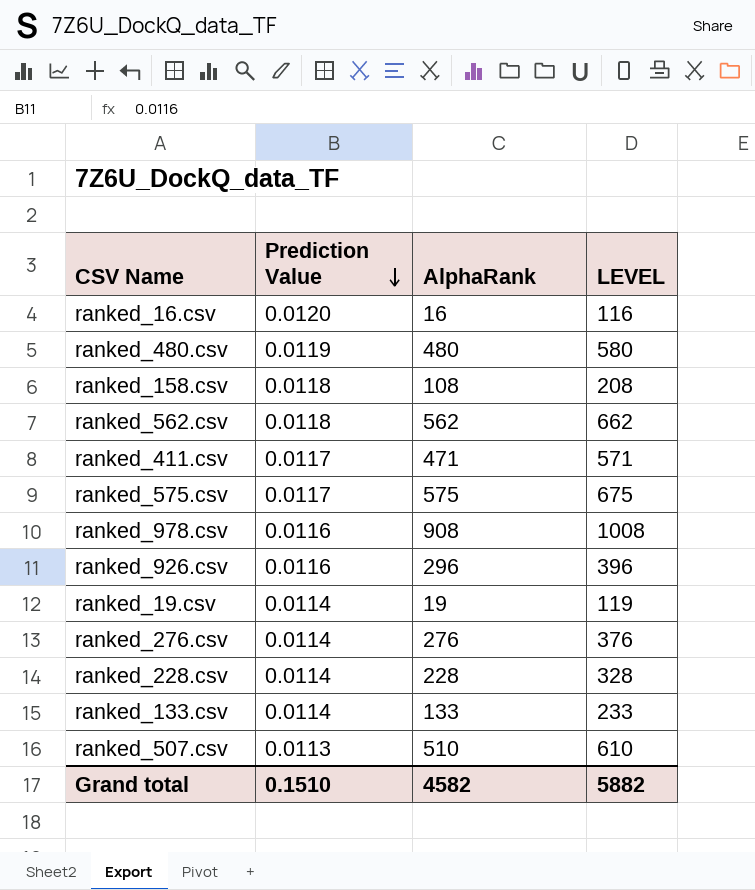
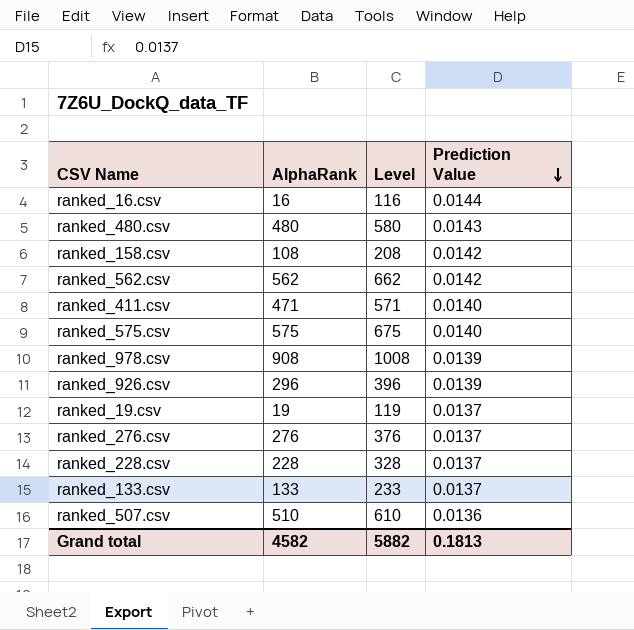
column name: LEVEL -> Level
column Prediction Value | position: 2 -> 4
ranked_16.csv | Prediction Value: 0.0120 -> 0.0144
ranked_480.csv | Prediction Value: 0.0119 -> 0.0143
ranked_158.csv | Prediction Value: 0.0118 -> 0.0142
ranked_562.csv | Prediction Value: 0.0118 -> 0.0142
ranked_411.csv | Prediction Value: 0.0117 -> 0.0140
ranked_575.csv | Prediction Value: 0.0117 -> 0.0140
ranked_978.csv | Prediction Value: 0.0116 -> 0.0139
ranked_926.csv | Prediction Value: 0.0116 -> 0.0139
ranked_19.csv | Prediction Value: 0.0114 -> 0.0137
ranked_276.csv | Prediction Value: 0.0114 -> 0.0137
ranked_228.csv | Prediction Value: 0.0114 -> 0.0137
ranked_133.csv | Prediction Value: 0.0114 -> 0.0137
ranked_507.csv | Prediction Value: 0.0113 -> 0.0136
Grand total | Prediction Value: 0.1510 -> 0.1813

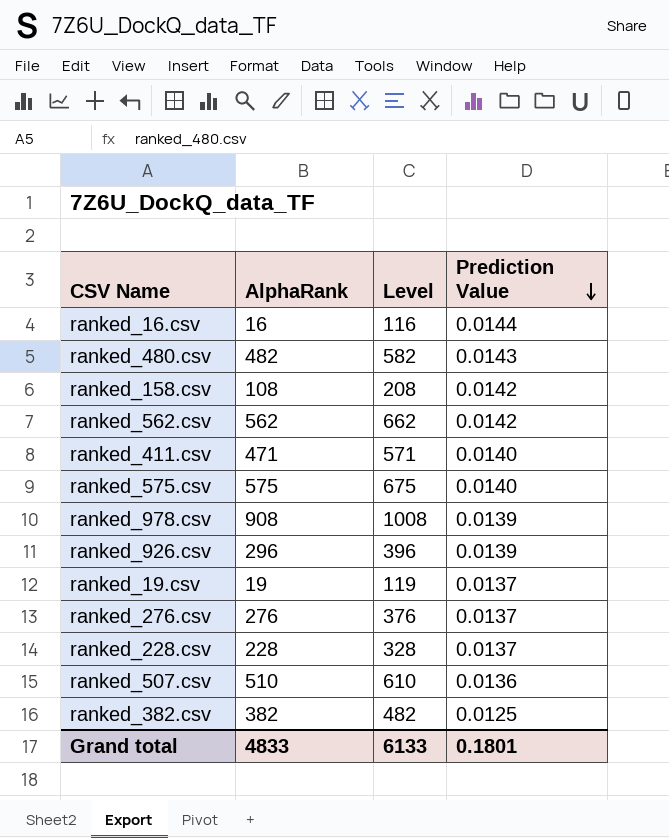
row ranked_133.csv: 133 | 233 | 0.0137 -> none
ranked_480.csv | AlphaRank: 480 -> 482
ranked_480.csv | Level: 580 -> 582
row ranked_382.csv: none -> 382 | 482 | 0.0125
Grand total | AlphaRank: 4582 -> 4833
Grand total | Level: 5882 -> 6133
Grand total | Prediction Value: 0.1813 -> 0.1801

